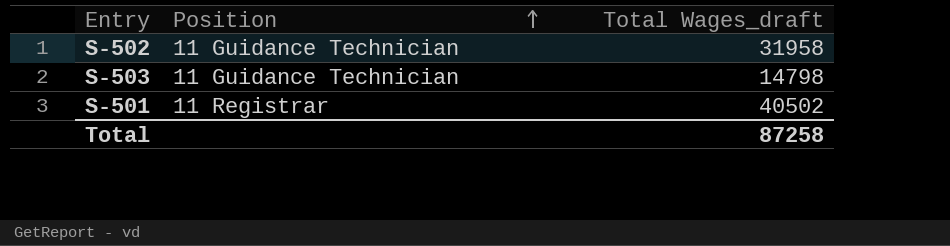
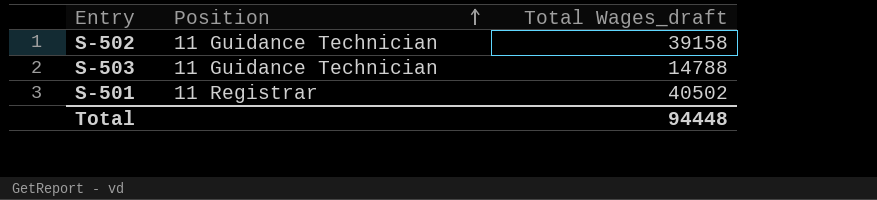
S-502 | Total Wages_draft: 31958 -> 39158
S-503 | Total Wages_draft: 14798 -> 14788
Total | Total Wages_draft: 87258 -> 94448

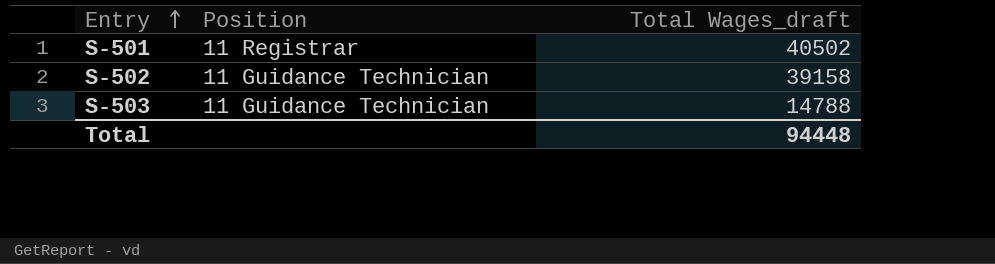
row order: Position ascending -> Entry ascending

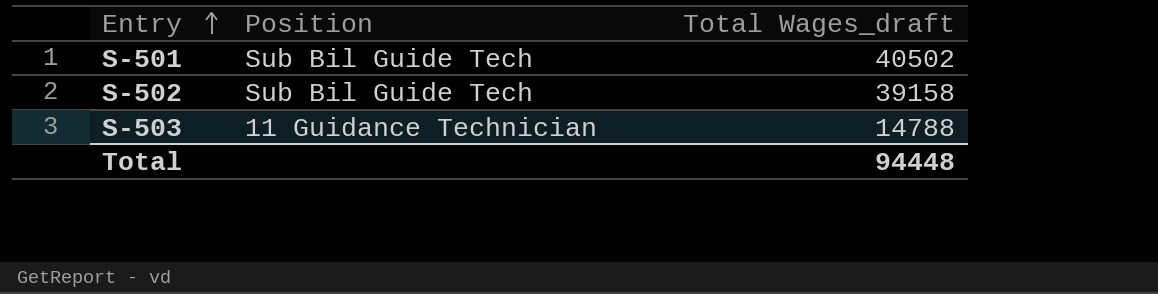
S-501 | Position: 11 Registrar -> Sub Bil Guide Tech
S-502 | Position: 11 Guidance Technician -> Sub Bil Guide Tech

